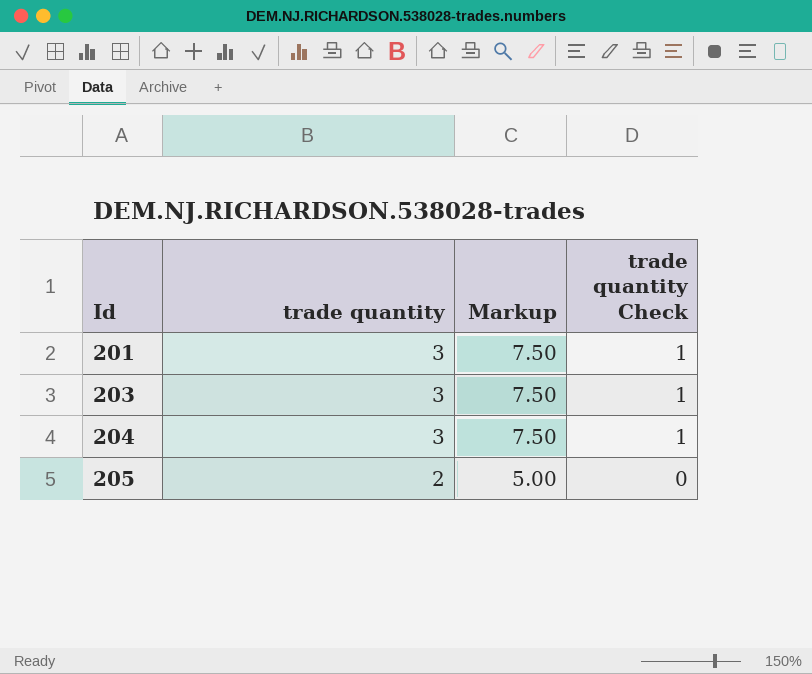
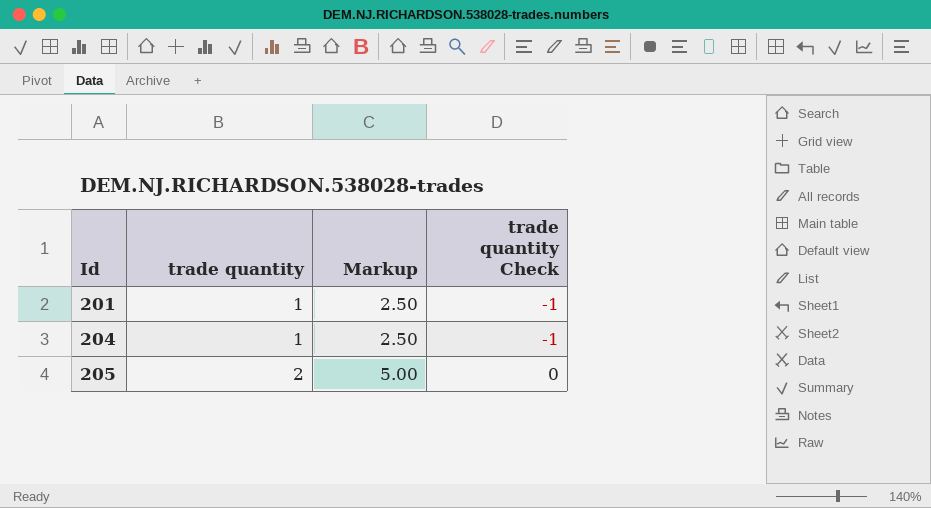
row 203: 3 | 7.50 | 1 -> none
201 | trade quantity: 3 -> 1
201 | Markup: 7.50 -> 2.50
201 | trade quantity Check: 1 -> -1
204 | trade quantity: 3 -> 1
204 | Markup: 7.50 -> 2.50
204 | trade quantity Check: 1 -> -1

